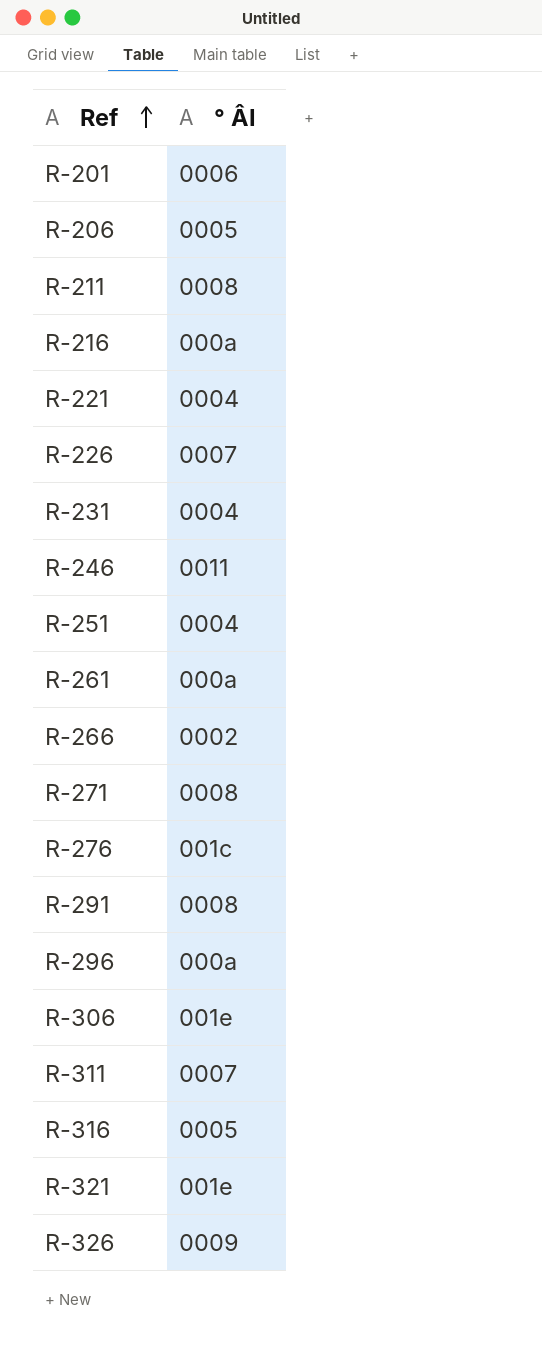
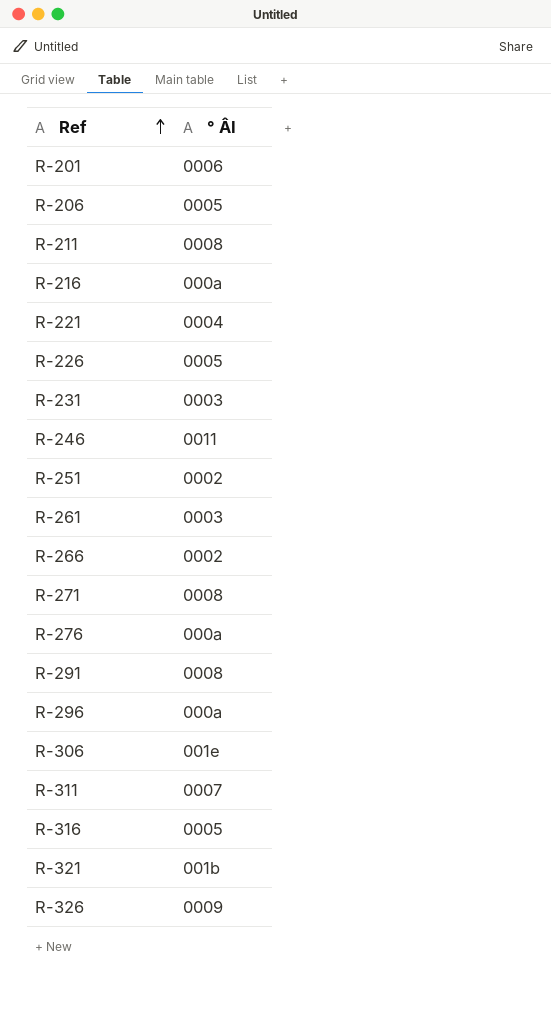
R-226 | ° ÂI: 0007 -> 0005
R-231 | ° ÂI: 0004 -> 0003
R-251 | ° ÂI: 0004 -> 0002
R-261 | ° ÂI: 000a -> 0003
R-276 | ° ÂI: 001c -> 000a
R-321 | ° ÂI: 001e -> 001b

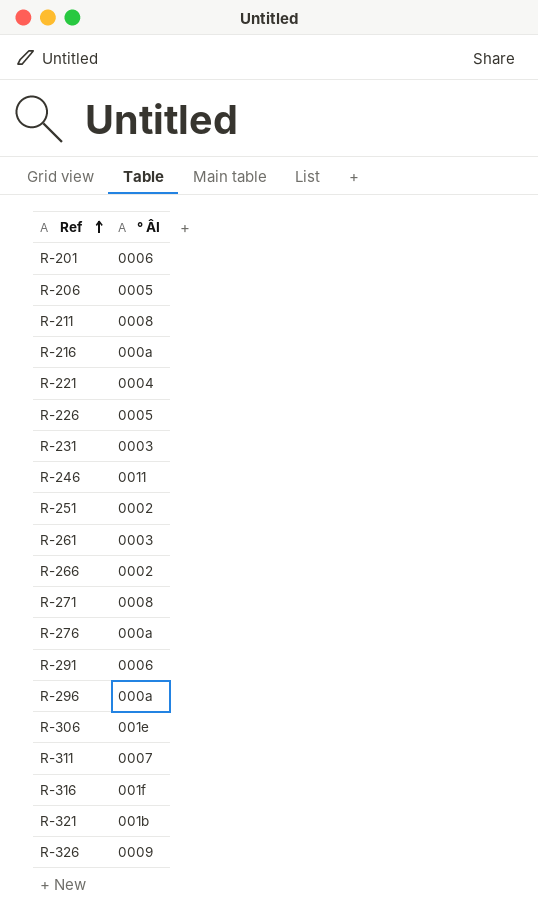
R-291 | ° ÂI: 0008 -> 0006
R-316 | ° ÂI: 0005 -> 001f

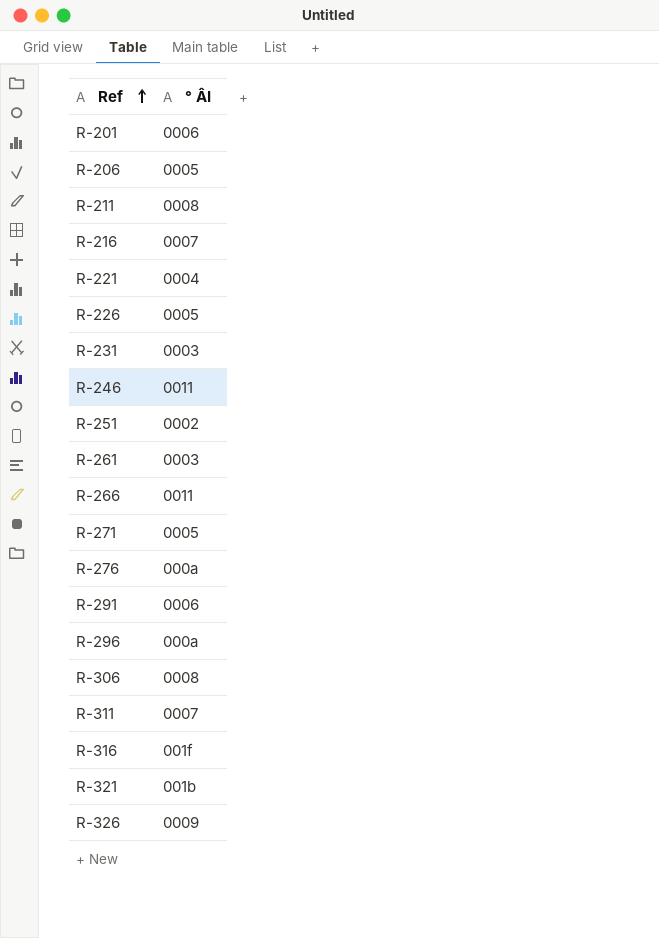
R-216 | ° ÂI: 000a -> 0007
R-266 | ° ÂI: 0002 -> 0011
R-271 | ° ÂI: 0008 -> 0005
R-306 | ° ÂI: 001e -> 0008

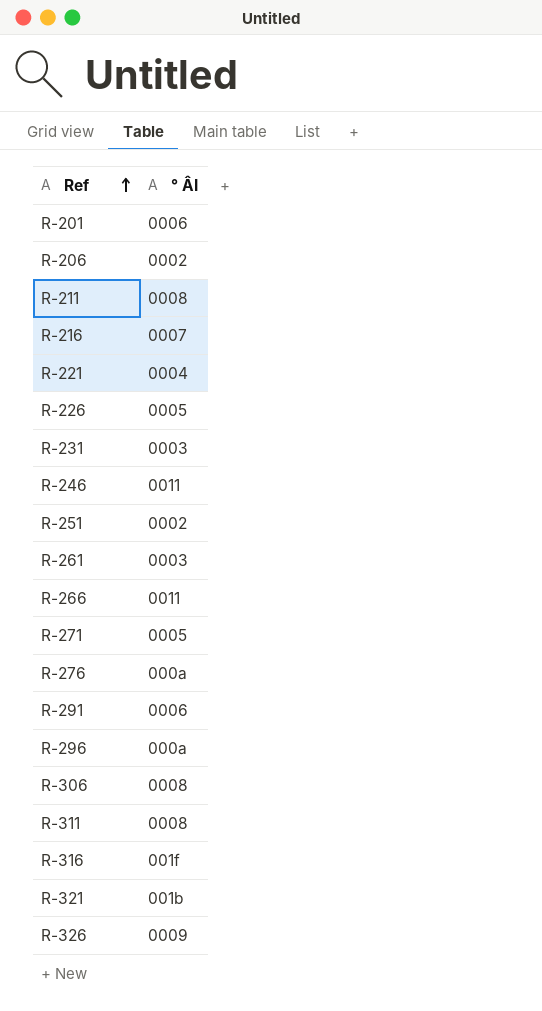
R-206 | ° ÂI: 0005 -> 0002
R-311 | ° ÂI: 0007 -> 0008

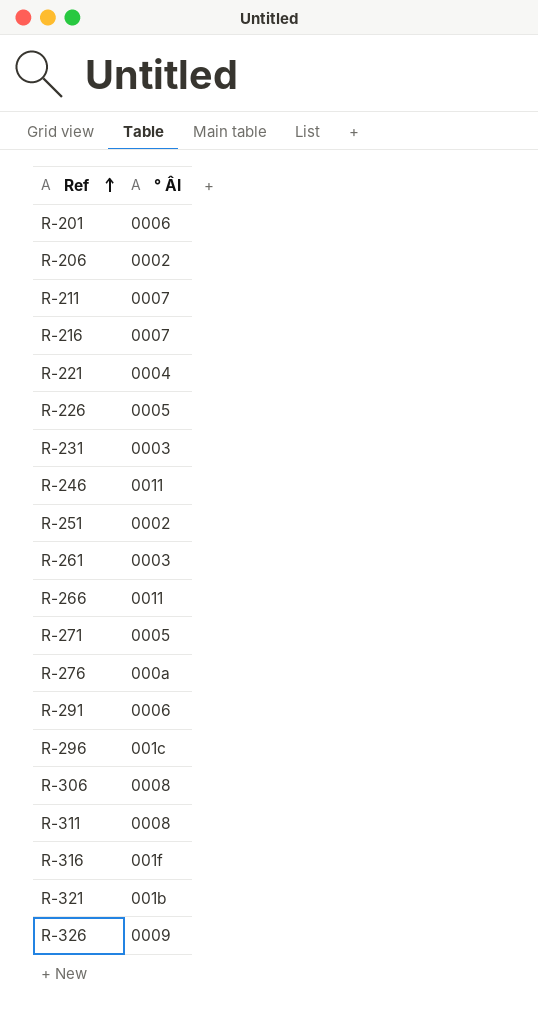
R-211 | ° ÂI: 0008 -> 0007
R-296 | ° ÂI: 000a -> 001c

